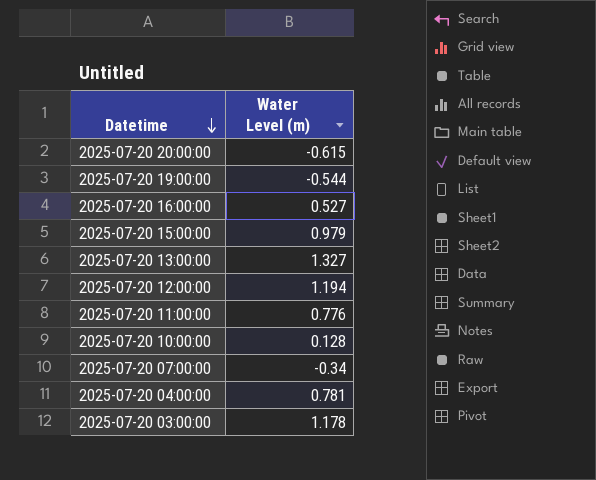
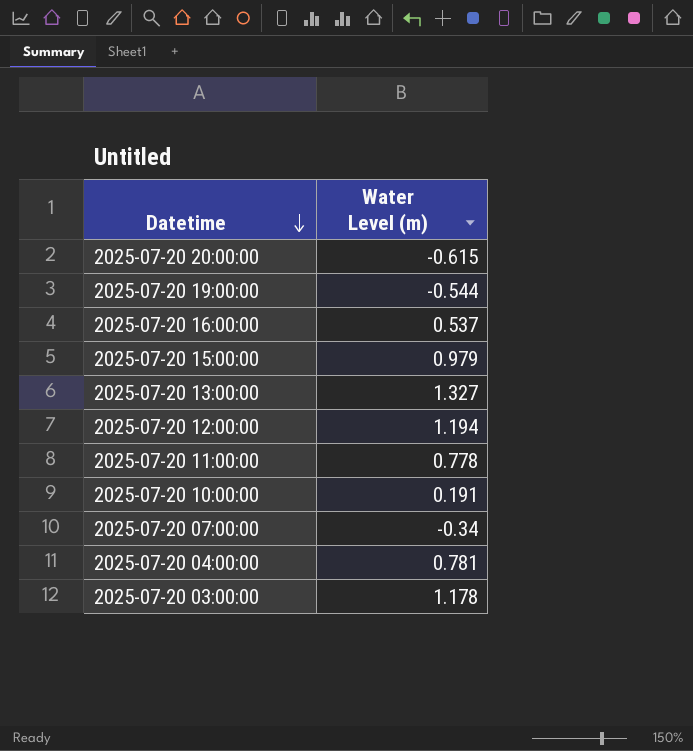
2025-07-20 16:00:00 | Water Level (m): 0.527 -> 0.537
2025-07-20 11:00:00 | Water Level (m): 0.776 -> 0.778
2025-07-20 10:00:00 | Water Level (m): 0.128 -> 0.191

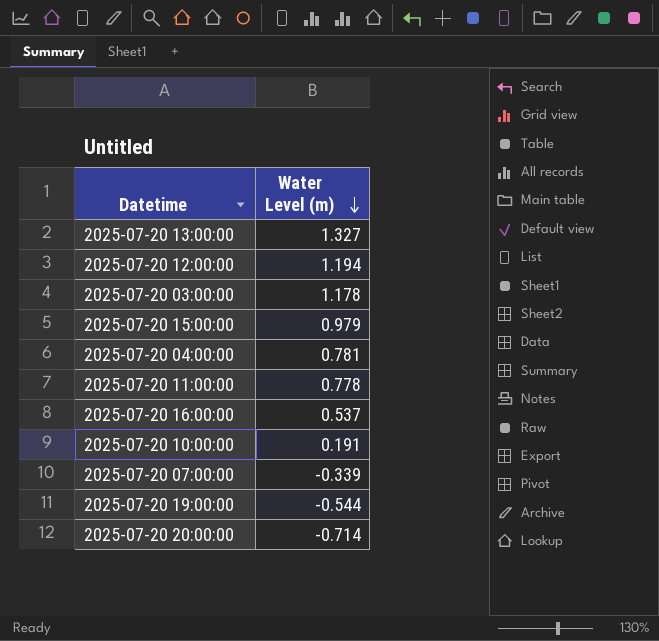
row order: Datetime descending -> Water Level (m) descending
2025-07-20 07:00:00 | Water Level (m): -0.34 -> -0.339
2025-07-20 20:00:00 | Water Level (m): -0.615 -> -0.714

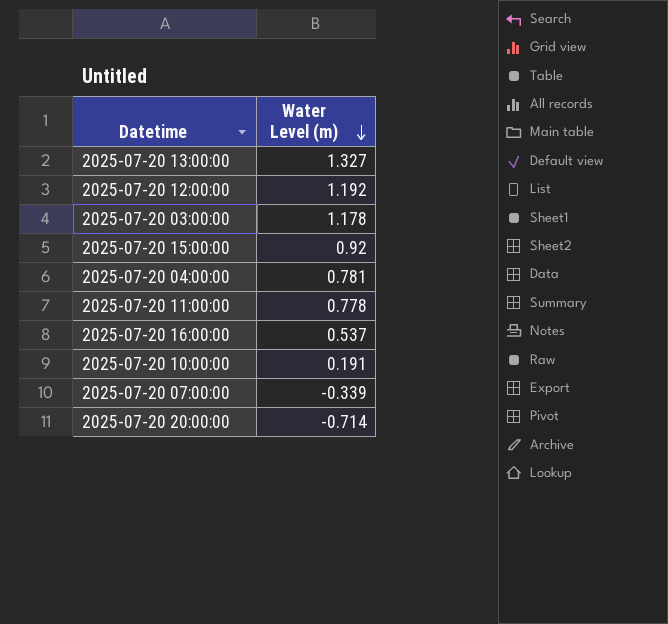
row 2025-07-20 19:00:00: -0.544 -> none
2025-07-20 12:00:00 | Water Level (m): 1.194 -> 1.192
2025-07-20 15:00:00 | Water Level (m): 0.979 -> 0.92

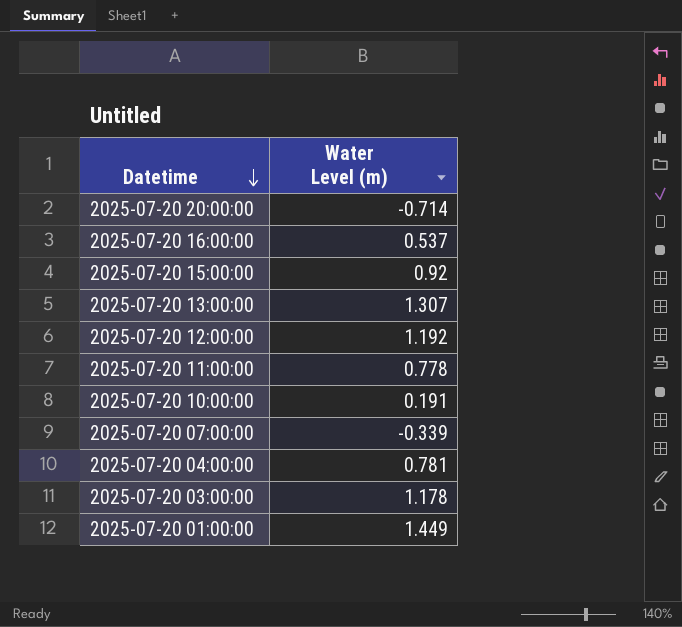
row order: Water Level (m) descending -> Datetime descending
2025-07-20 13:00:00 | Water Level (m): 1.327 -> 1.307
row 2025-07-20 01:00:00: none -> 1.449

